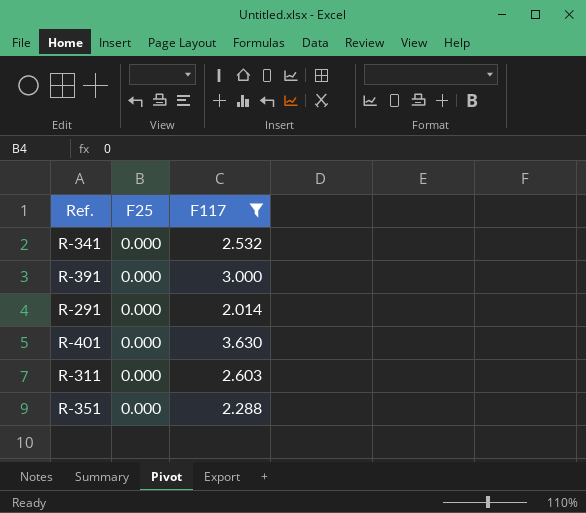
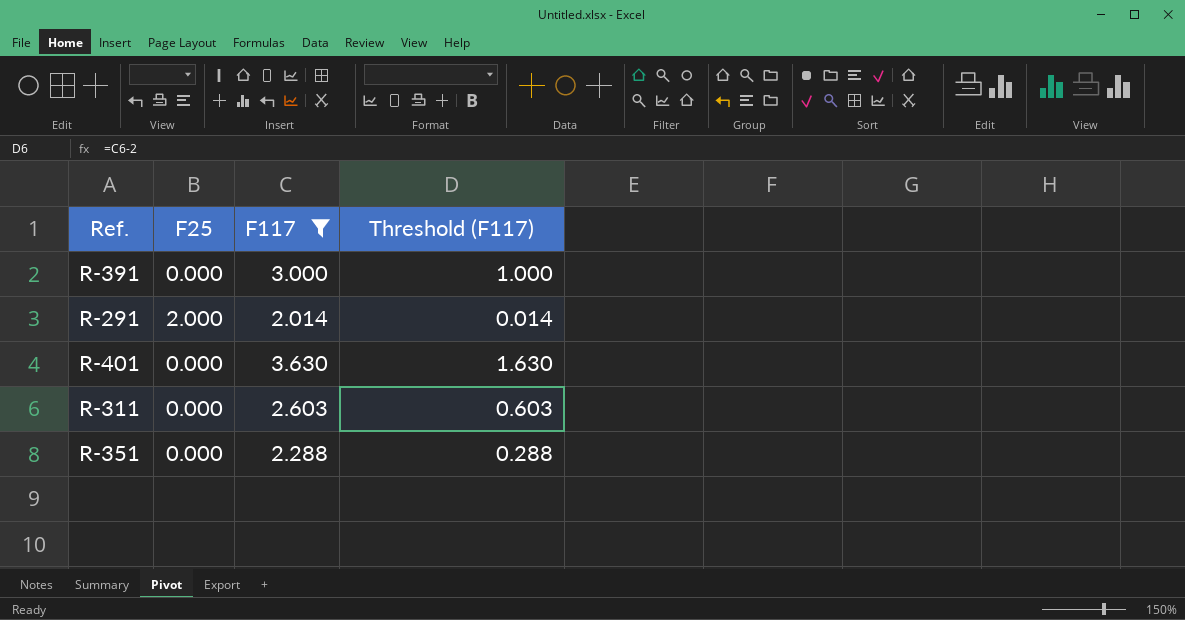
column Threshold (F117) | formula: none -> [F117] - 2
row R-341: 0.000 | 2.532 -> none
R-291 | F25: 0.000 -> 2.000

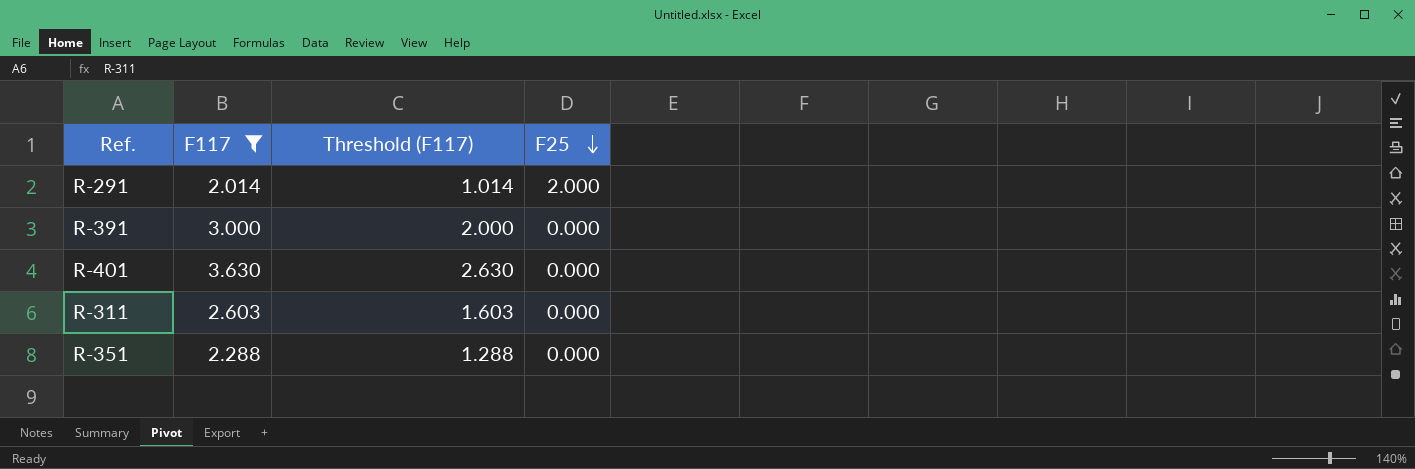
row order: none -> F25 descending
column Threshold (F117) | formula: [F117] - 2 -> [F117] - 1
column F25 | position: 2 -> 4

